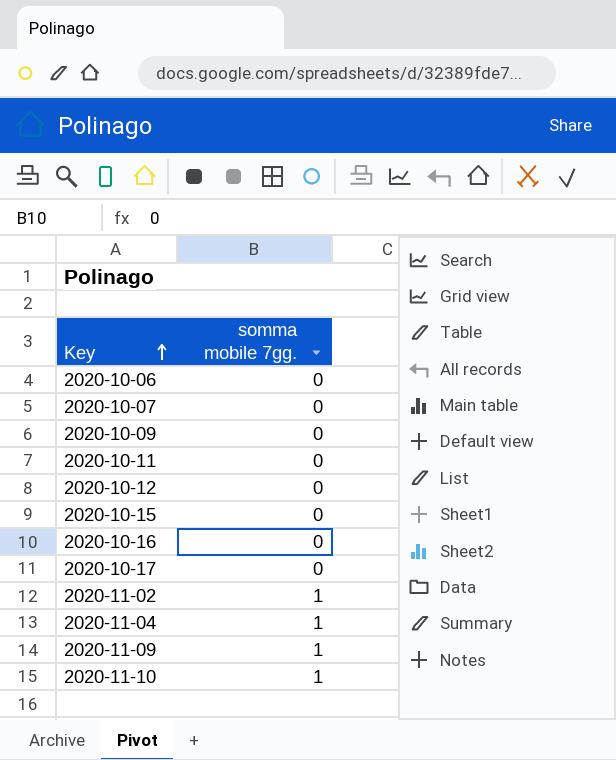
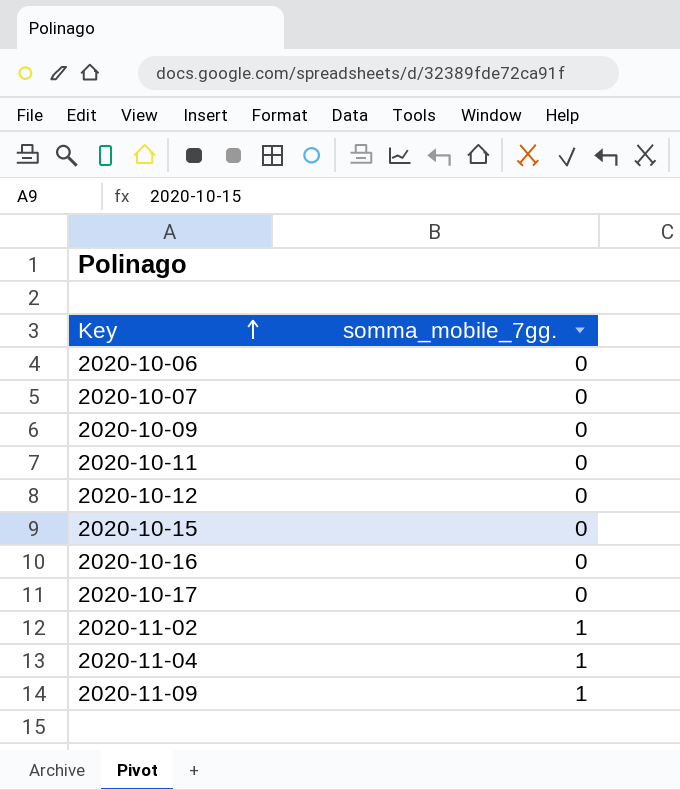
column name: somma mobile 7gg. -> somma_mobile_7gg.
row 2020-11-10: 1 -> none

